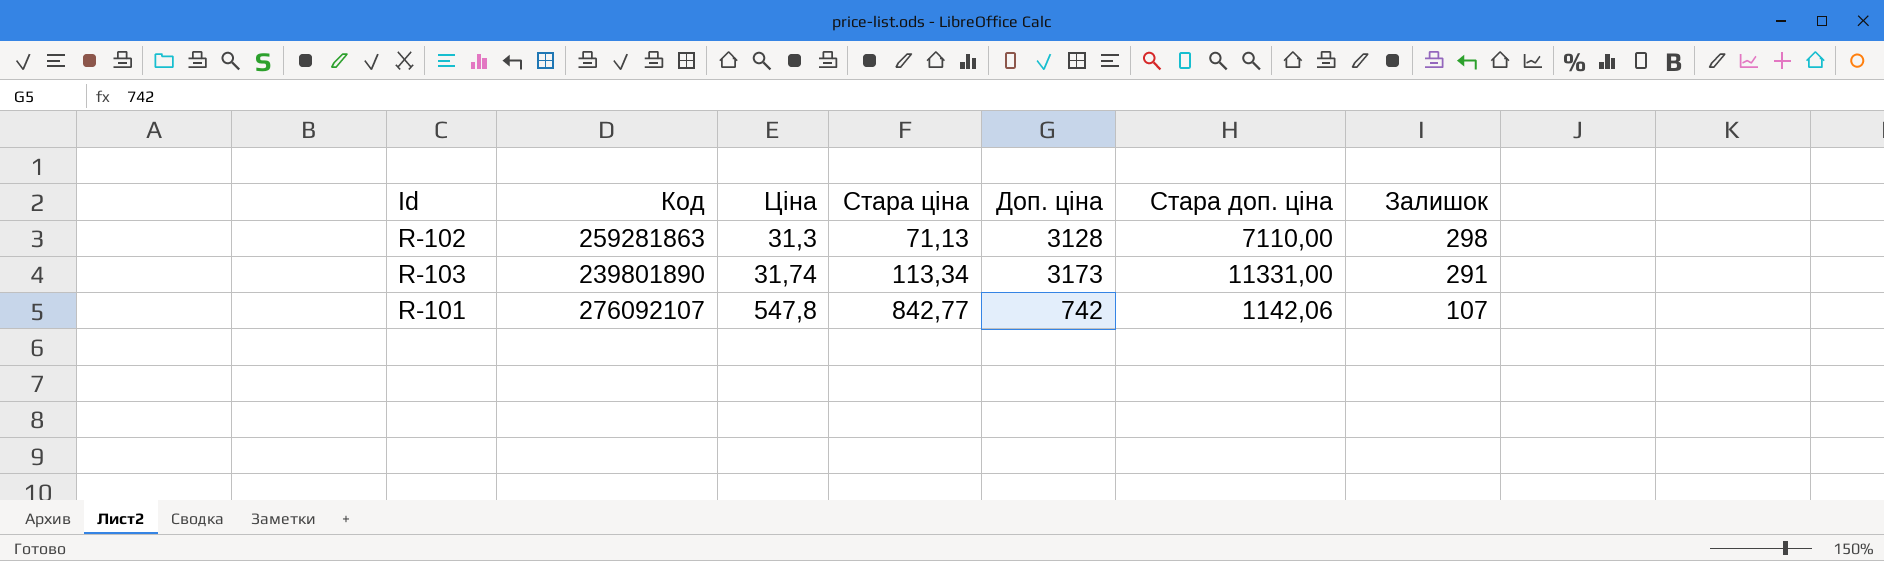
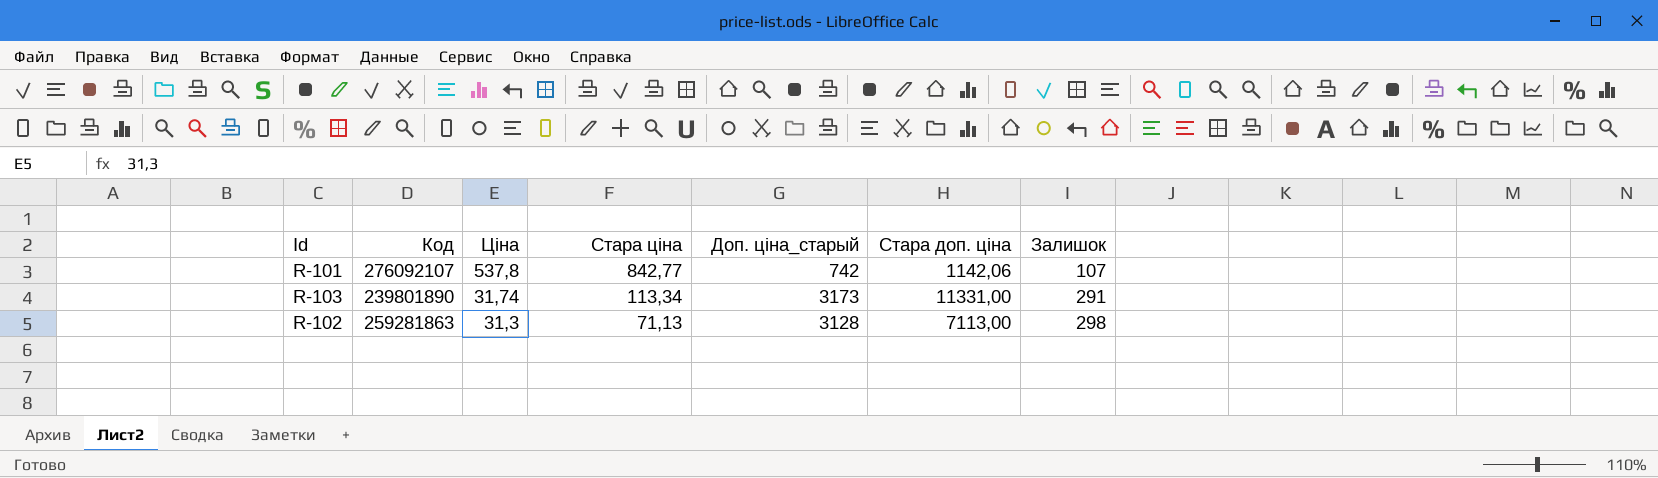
row order: Ціна ascending -> Ціна descending
column name: Доп. ціна -> Доп. ціна_старый
R-101 | Ціна: 547,8 -> 537,8
R-102 | Стара доп. ціна: 7110,00 -> 7113,00

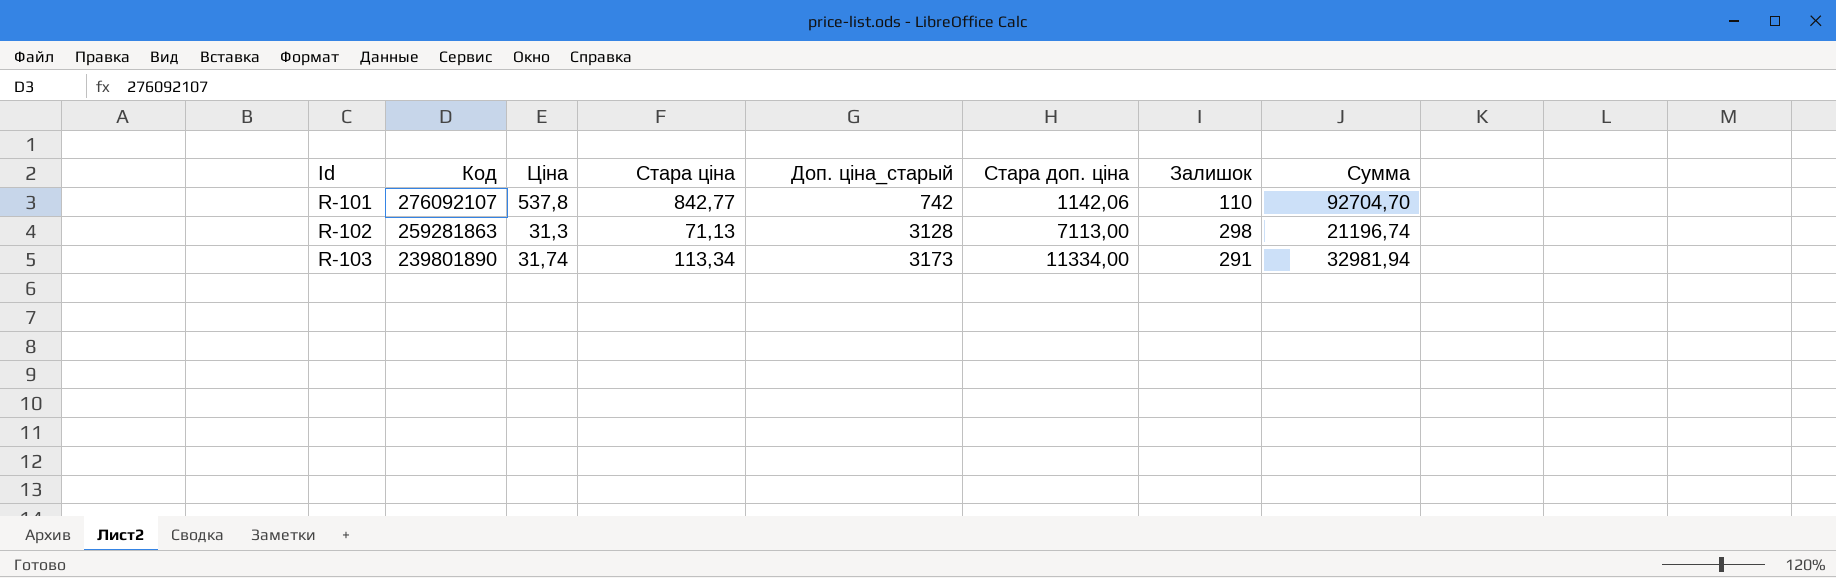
row order: Ціна descending -> Id ascending
column Сумма | formula: none -> [Стара ціна] * [Залишок]
R-101 | Залишок: 107 -> 110
R-103 | Стара доп. ціна: 11331,00 -> 11334,00

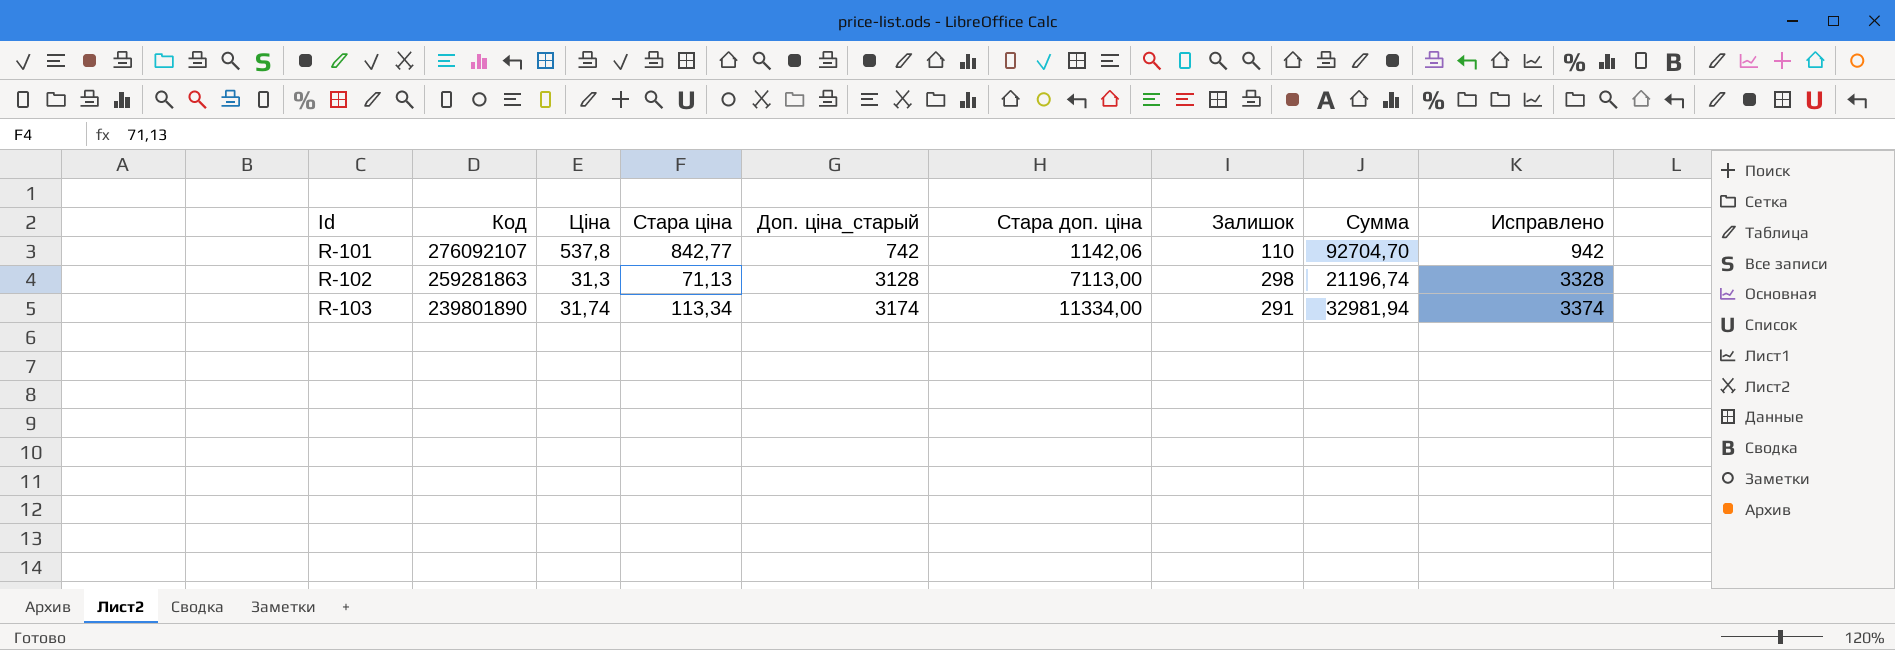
column Исправлено | formula: none -> [Доп. ціна_старый] + 200
R-103 | Доп. ціна_старый: 3173 -> 3174

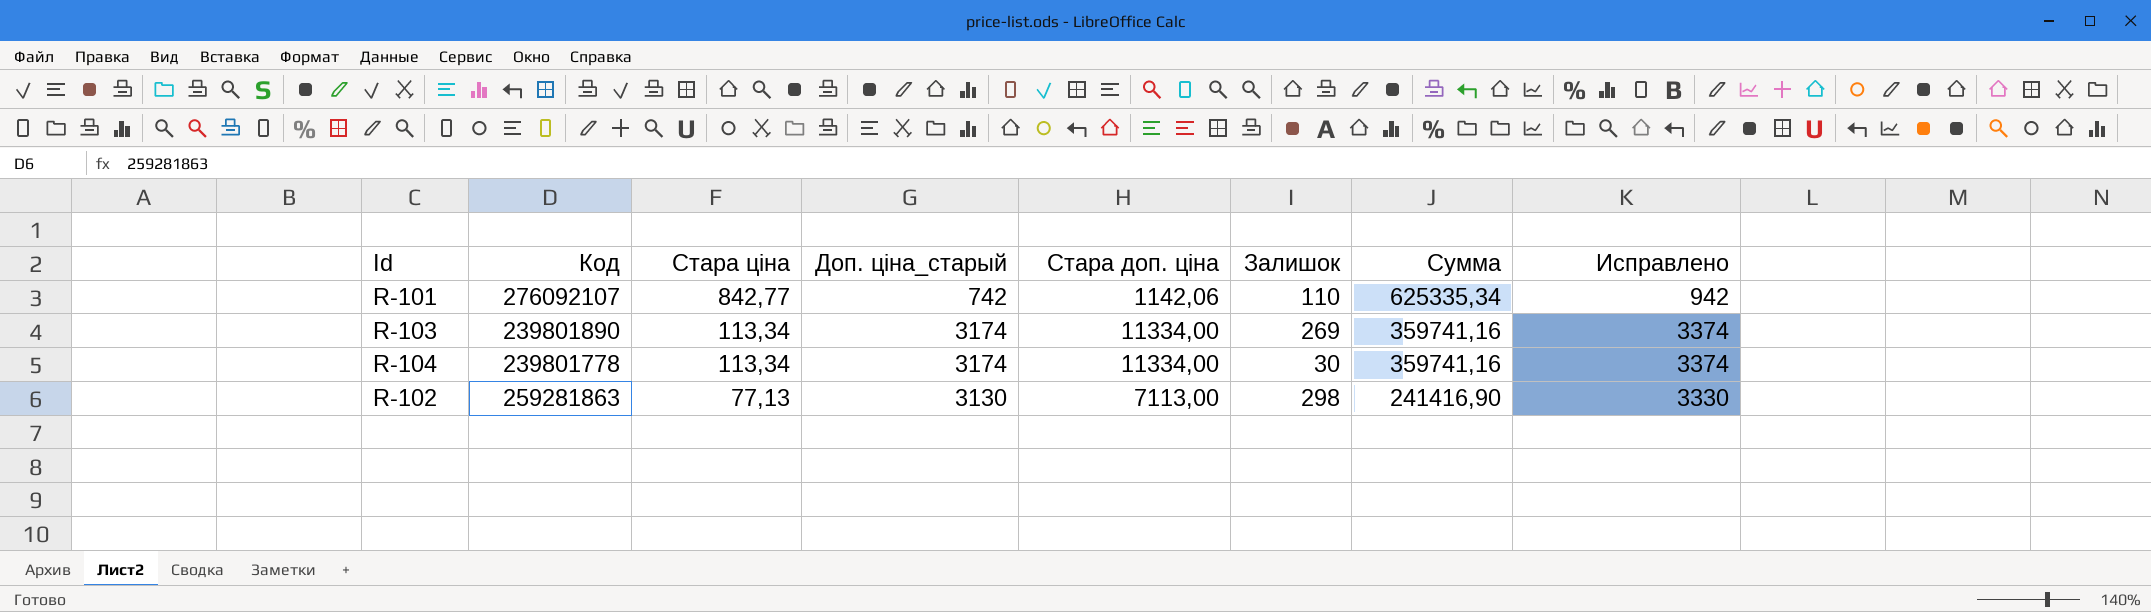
row order: Id ascending -> Стара ціна descending
column Ціна | position: 3 -> none
column Сумма | formula: [Стара ціна] * [Залишок] -> [Стара ціна] * [Доп. ціна_старый]
R-103 | Залишок: 291 -> 269
row R-104: none -> 239801778 | 113,34 | 3174 | 11334,00 | 30 | 359741,16 | 3374
R-102 | Стара ціна: 71,13 -> 77,13
R-102 | Доп. ціна_старый: 3128 -> 3130
R-102 | Исправлено: 3328 -> 3330

